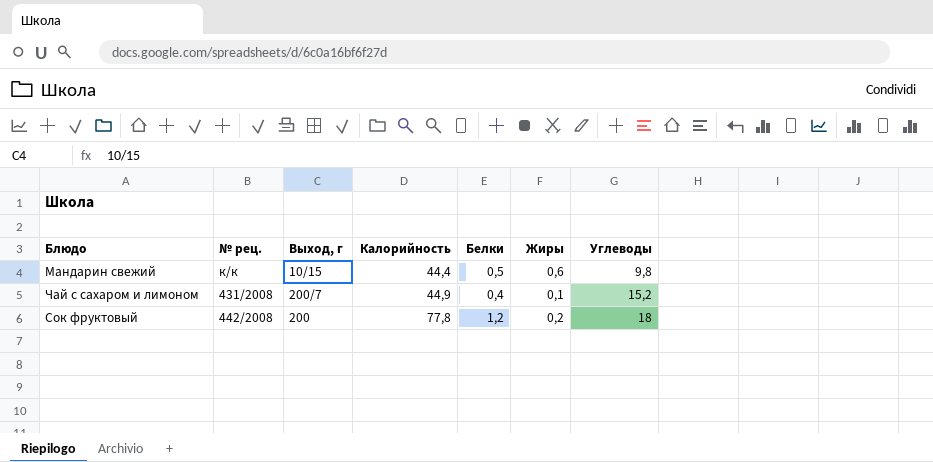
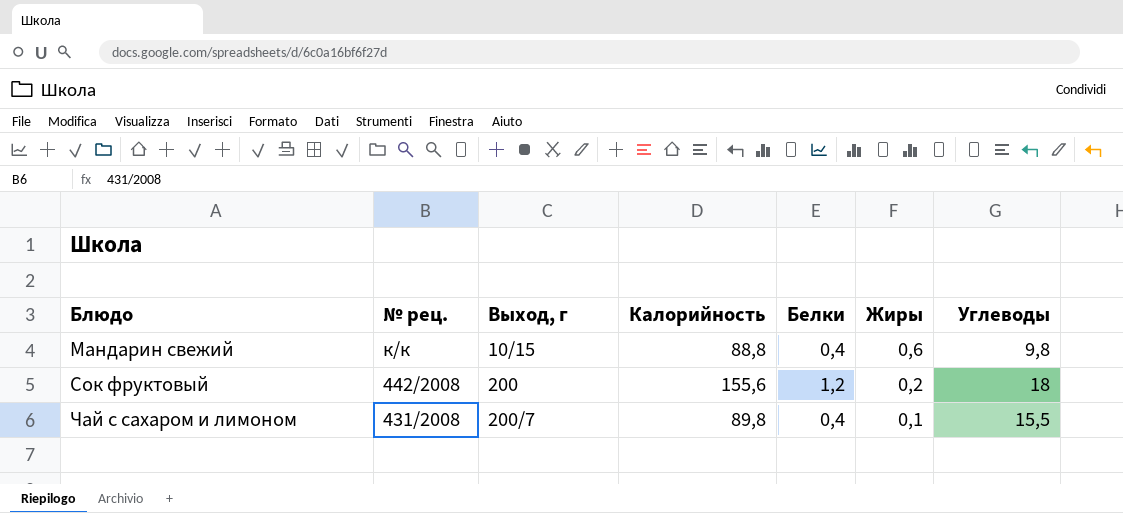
row order: Калорийность ascending -> Блюдо ascending
Мандарин свежий | Калорийность: 44,4 -> 88,8
Мандарин свежий | Белки: 0,5 -> 0,4
Сок фруктовый | Калорийность: 77,8 -> 155,6
Чай с сахаром и лимоном | Калорийность: 44,9 -> 89,8
Чай с сахаром и лимоном | Углеводы: 15,2 -> 15,5

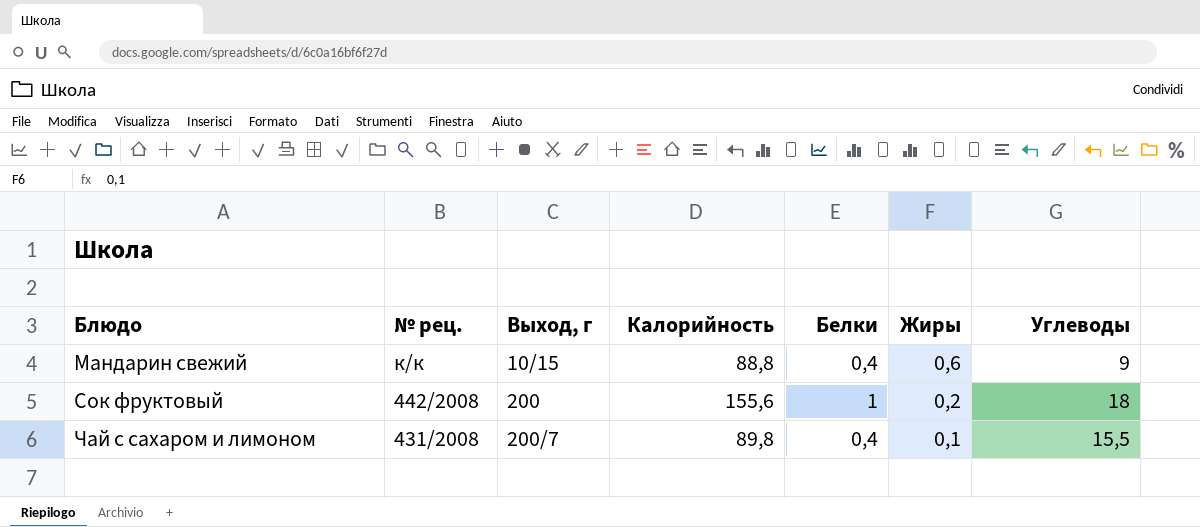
Мандарин свежий | Углеводы: 9,8 -> 9
Сок фруктовый | Белки: 1,2 -> 1

